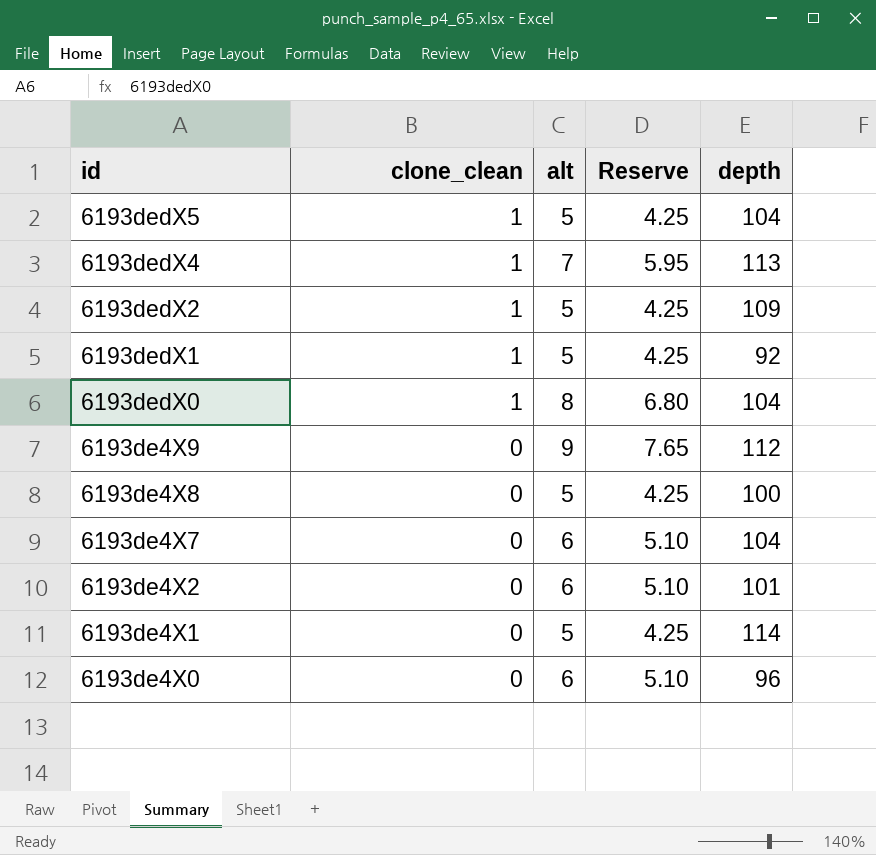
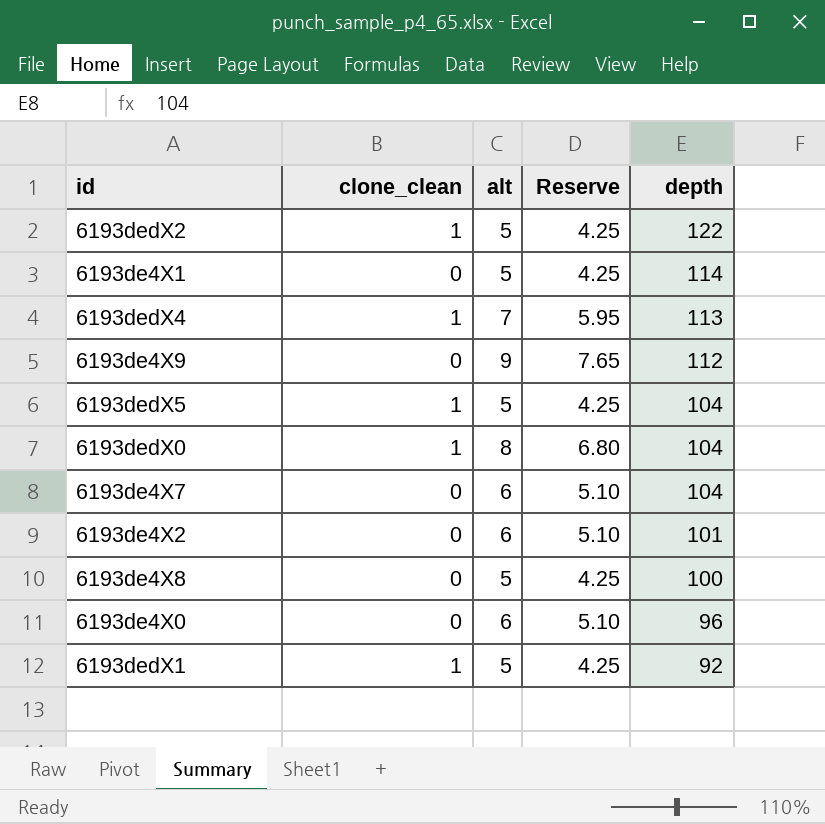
row order: id descending -> depth descending
6193dedX2 | depth: 109 -> 122

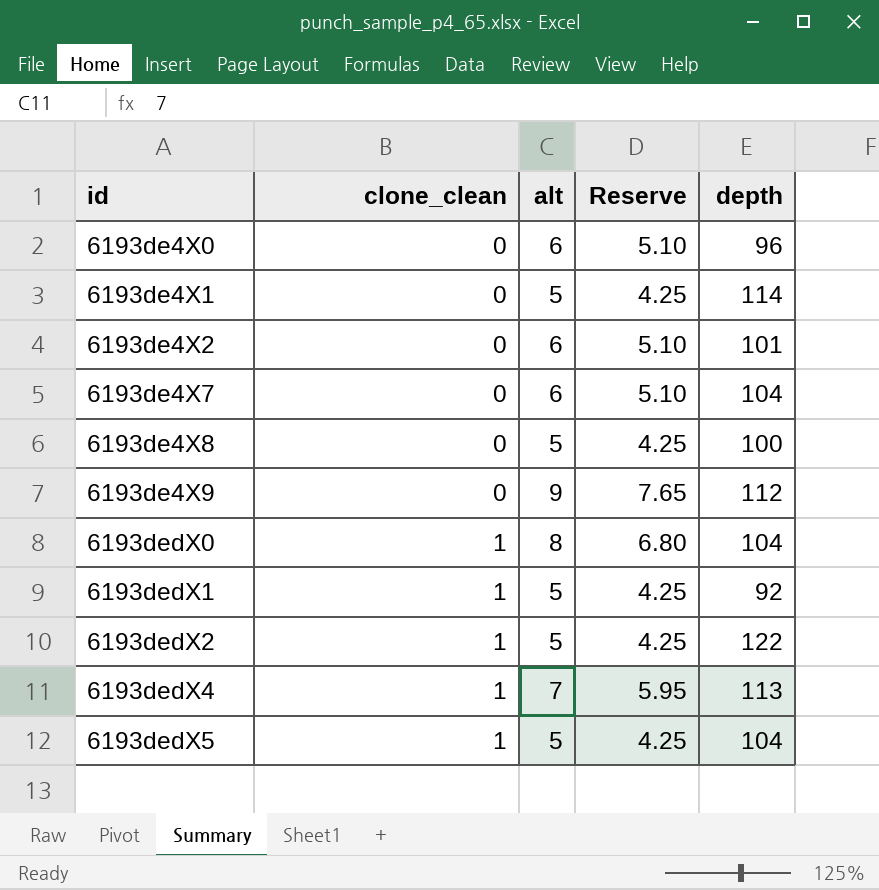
row order: depth descending -> id ascending

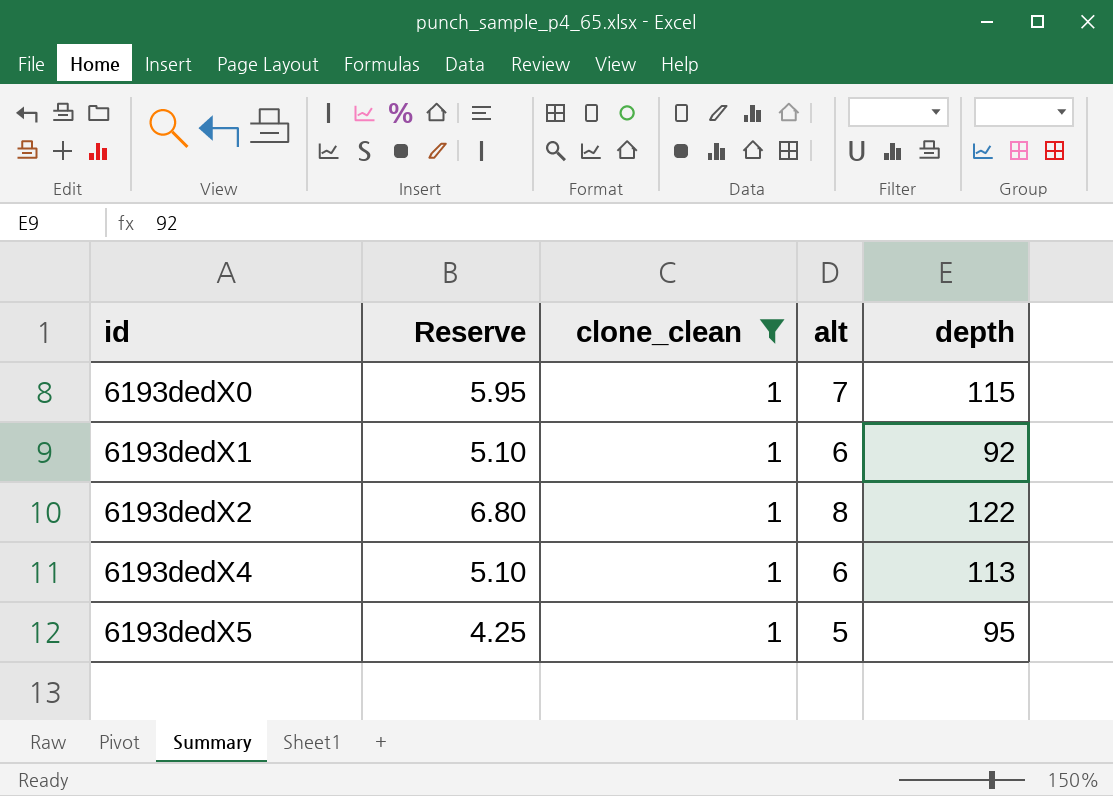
filter: none -> clone_clean = 1
column Reserve | position: 4 -> 2
6193dedX0 | Reserve: 6.80 -> 5.95
6193dedX0 | alt: 8 -> 7
6193dedX0 | depth: 104 -> 115
6193dedX1 | Reserve: 4.25 -> 5.10
6193dedX1 | alt: 5 -> 6
6193dedX2 | Reserve: 4.25 -> 6.80
6193dedX2 | alt: 5 -> 8
6193dedX4 | Reserve: 5.95 -> 5.10
6193dedX4 | alt: 7 -> 6
6193dedX5 | depth: 104 -> 95

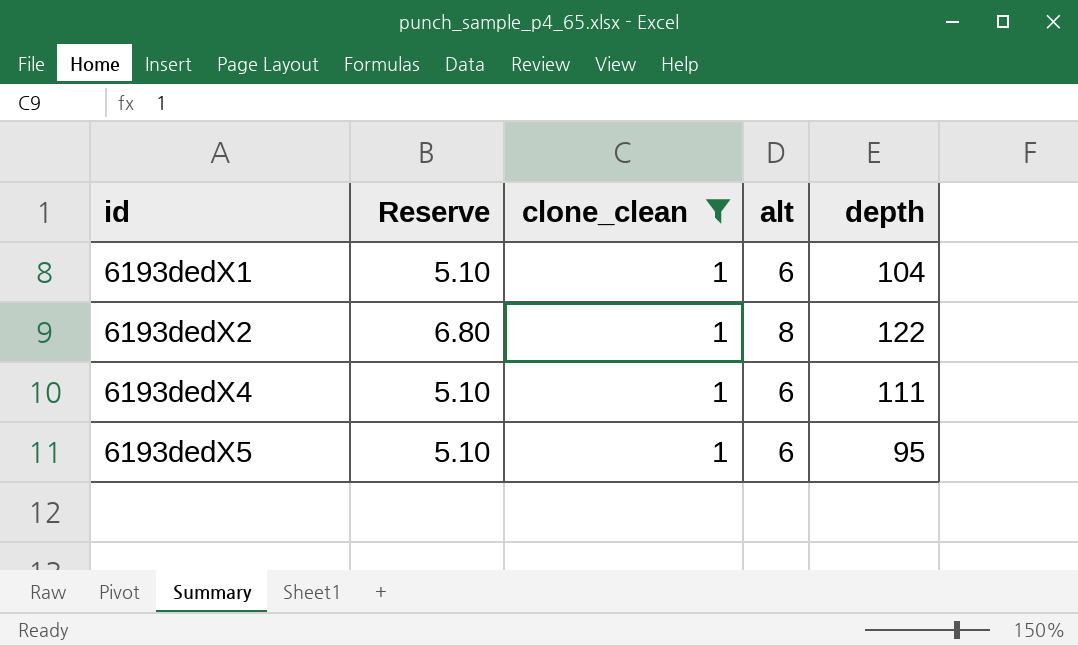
row 6193dedX0: 5.95 | 1 | 7 | 115 -> none
6193dedX1 | depth: 92 -> 104
6193dedX4 | depth: 113 -> 111
6193dedX5 | Reserve: 4.25 -> 5.10
6193dedX5 | alt: 5 -> 6

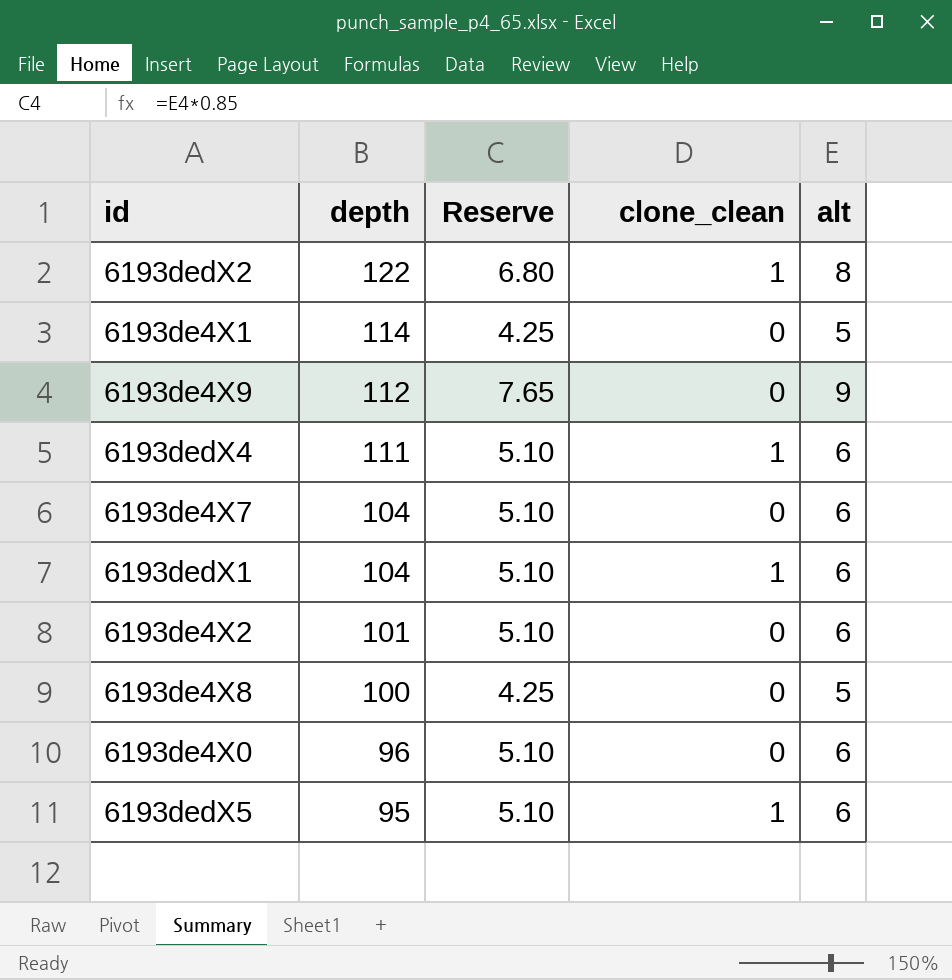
filter: clone_clean = 1 -> none
row order: id ascending -> depth descending
column depth | position: 5 -> 2

